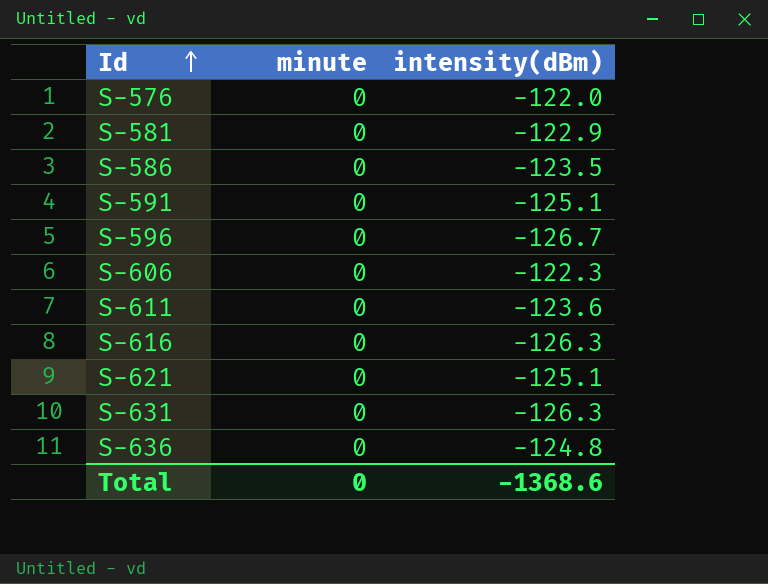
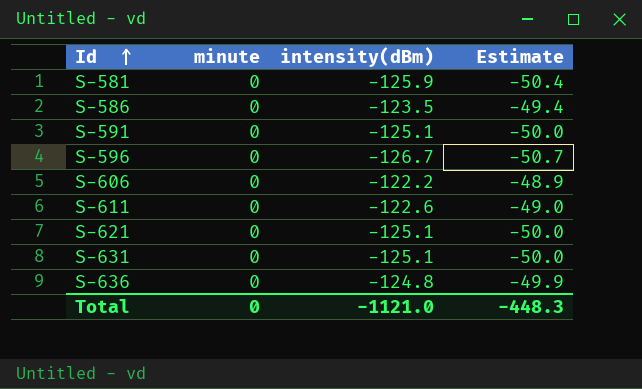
column Estimate | formula: none -> [intensity(dBm)] * 0.4
row S-576: 0 | -122.0 -> none
row S-616: 0 | -126.3 -> none
S-581 | intensity(dBm): -122.9 -> -125.9
S-606 | intensity(dBm): -122.3 -> -122.2
S-611 | intensity(dBm): -123.6 -> -122.6
S-631 | intensity(dBm): -126.3 -> -125.1
Total | intensity(dBm): -1368.6 -> -1121.0

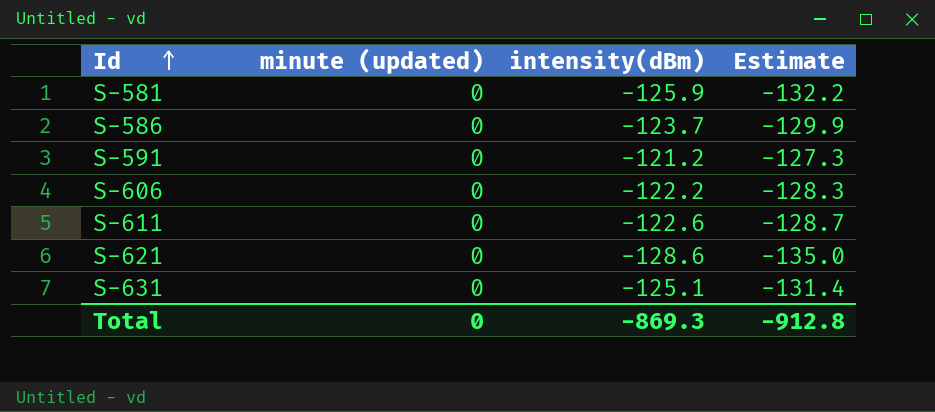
column name: minute -> minute (updated)
column Estimate | formula: [intensity(dBm)] * 0.4 -> [intensity(dBm)] * 1.05
row S-596: 0 | -126.7 | -50.7 -> none
row S-636: 0 | -124.8 | -49.9 -> none
S-586 | intensity(dBm): -123.5 -> -123.7
S-591 | intensity(dBm): -125.1 -> -121.2
S-621 | intensity(dBm): -125.1 -> -128.6
Total | intensity(dBm): -1121.0 -> -869.3
Total | Estimate: -448.3 -> -912.8

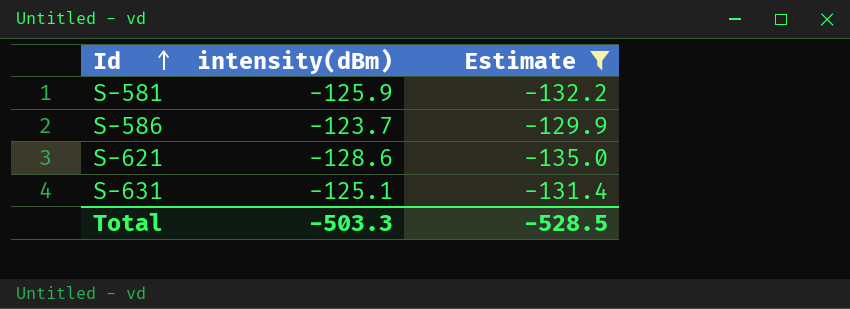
filter: none -> Estimate <= -129.9
column minute (updated) | position: 2 -> none
Total | intensity(dBm): -869.3 -> -503.3
Total | Estimate: -912.8 -> -528.5

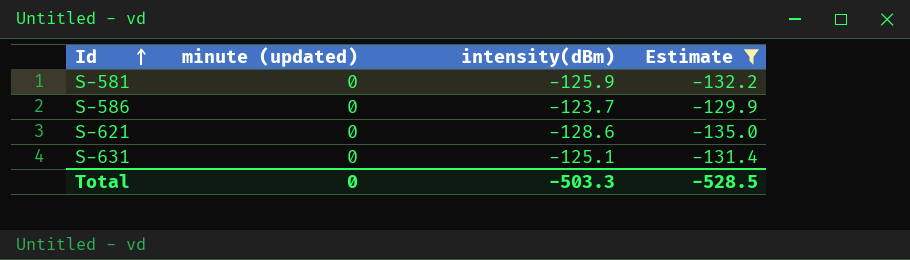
column minute (updated) | position: none -> 2

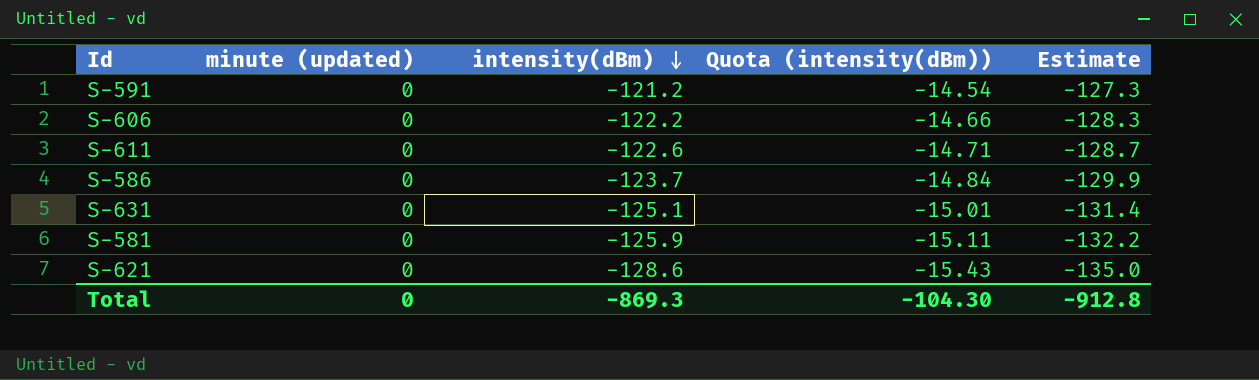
filter: Estimate <= -129.9 -> none
row order: Id ascending -> intensity(dBm) descending
column Quota (intensity(dBm)) | formula: none -> [intensity(dBm)] * 0.12
Total | intensity(dBm): -503.3 -> -869.3
Total | Estimate: -528.5 -> -912.8

